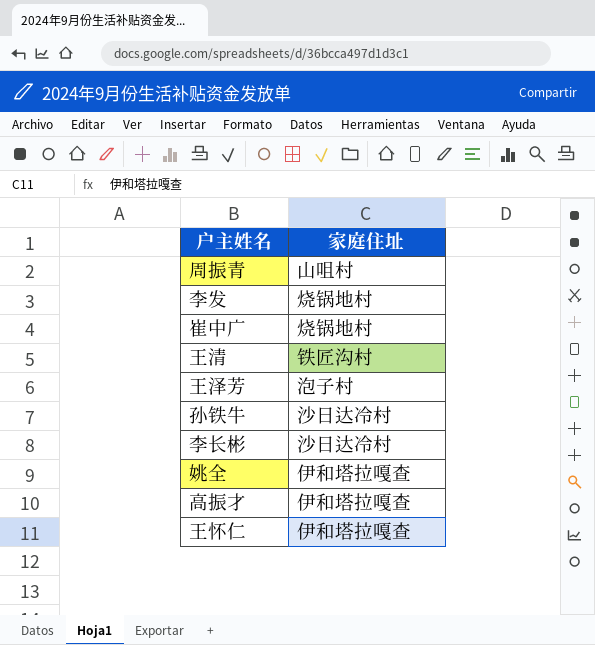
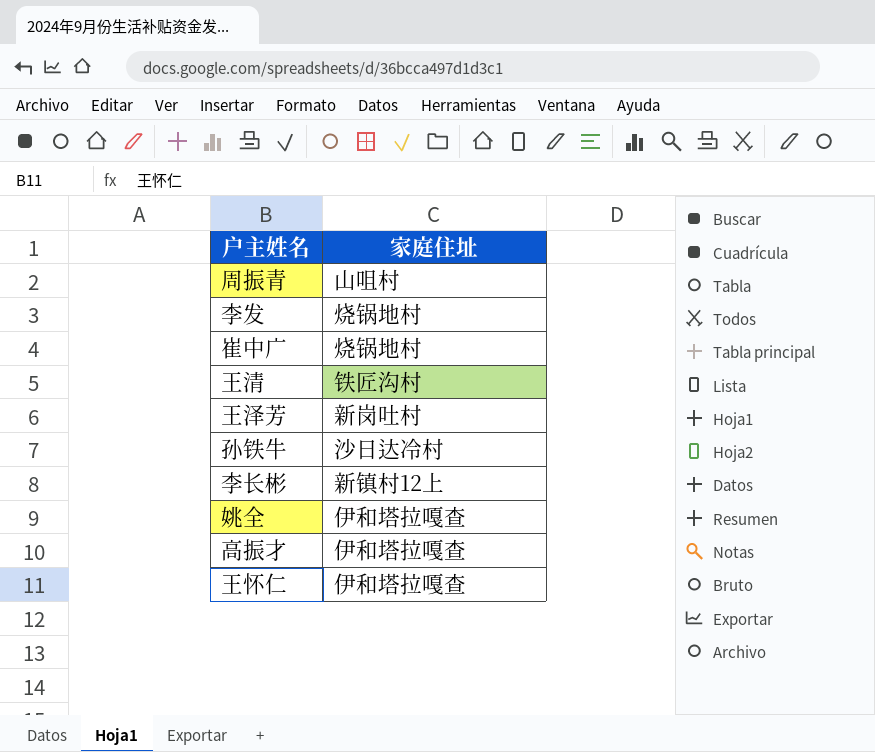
王泽芳 | 家庭住址: 泡子村 -> 新岗吐村
李长彬 | 家庭住址: 沙日达冷村 -> 新镇村12上

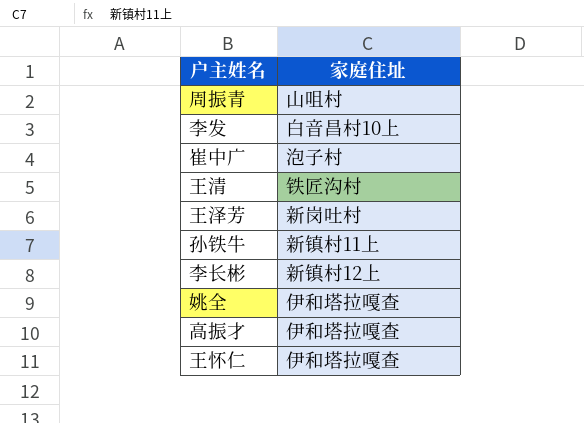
李发 | 家庭住址: 烧锅地村 -> 白音昌村10上
崔中广 | 家庭住址: 烧锅地村 -> 泡子村
孙铁牛 | 家庭住址: 沙日达冷村 -> 新镇村11上

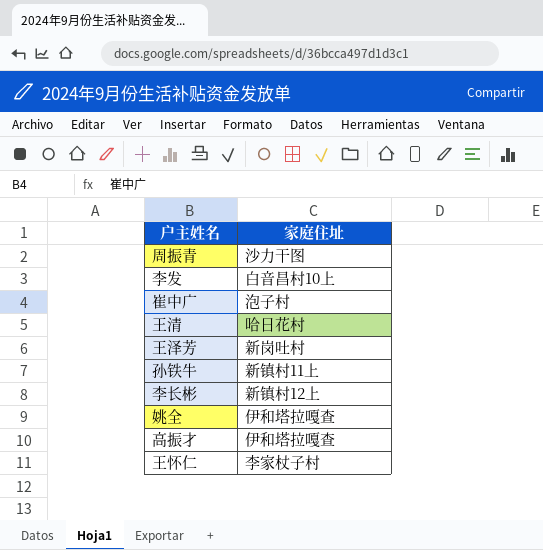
周振青 | 家庭住址: 山咀村 -> 沙力干图
王清 | 家庭住址: 铁匠沟村 -> 哈日花村
王怀仁 | 家庭住址: 伊和塔拉嘎查 -> 李家杖子村

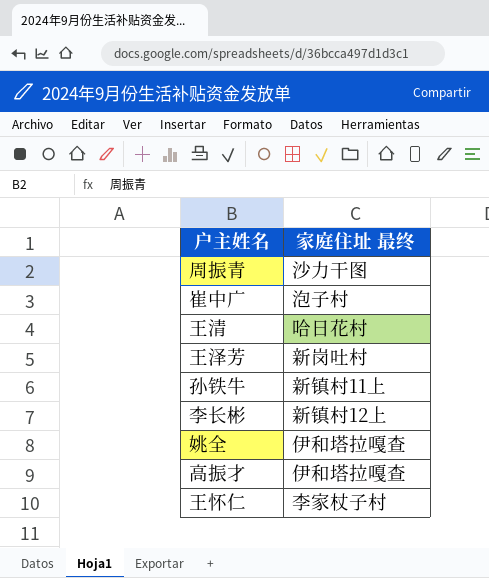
column name: 家庭住址 -> 家庭住址 最终
row 李发: 白音昌村10上 -> none

